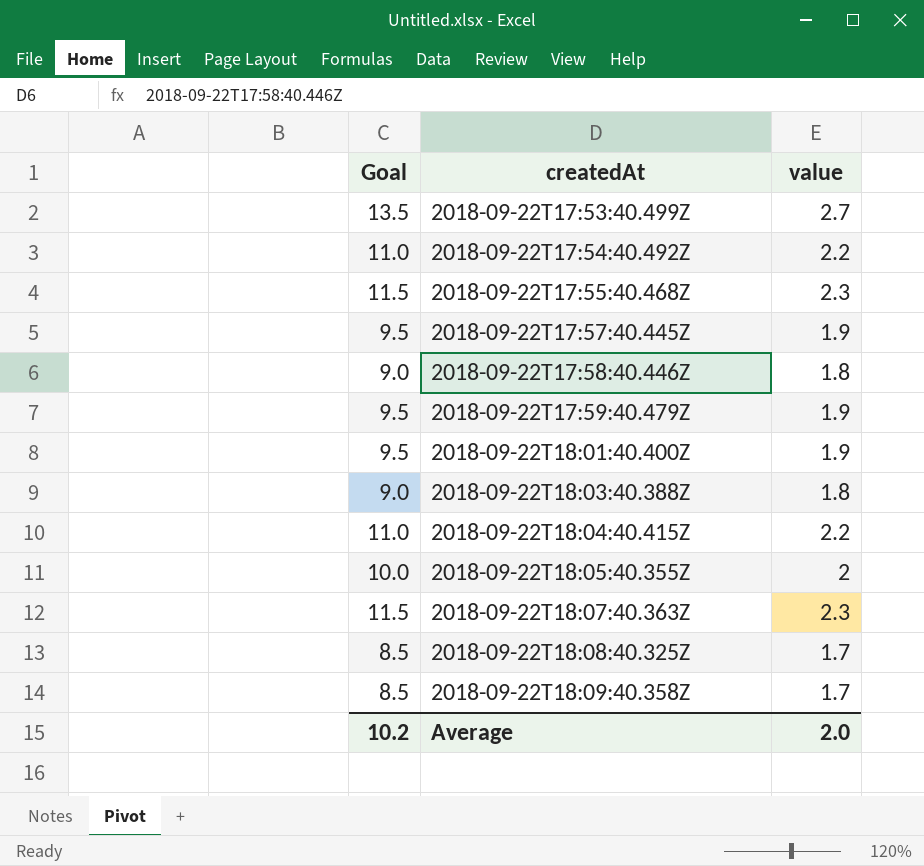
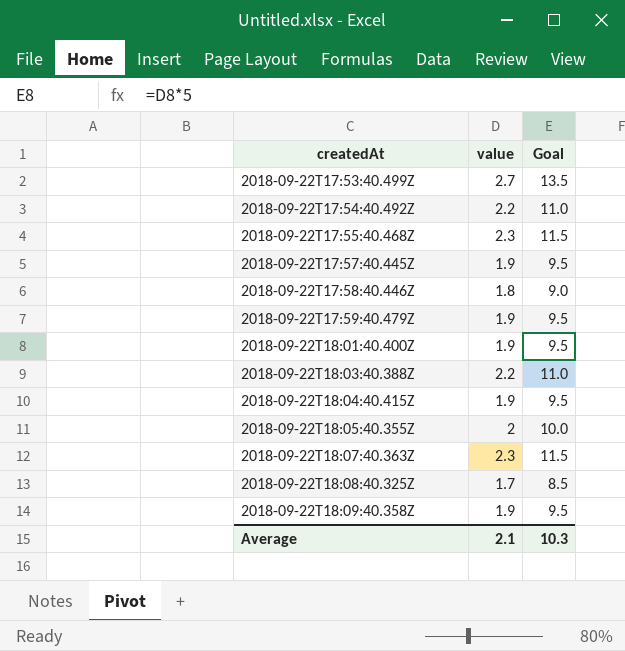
column Goal | position: 1 -> 3
2018-09-22T18:03:40.388Z | value: 1.8 -> 2.2
2018-09-22T18:03:40.388Z | Goal: 9.0 -> 11.0
2018-09-22T18:04:40.415Z | value: 2.2 -> 1.9
2018-09-22T18:04:40.415Z | Goal: 11.0 -> 9.5
2018-09-22T18:09:40.358Z | value: 1.7 -> 1.9
2018-09-22T18:09:40.358Z | Goal: 8.5 -> 9.5
Average | value: 2.0 -> 2.1
Average | Goal: 10.2 -> 10.3

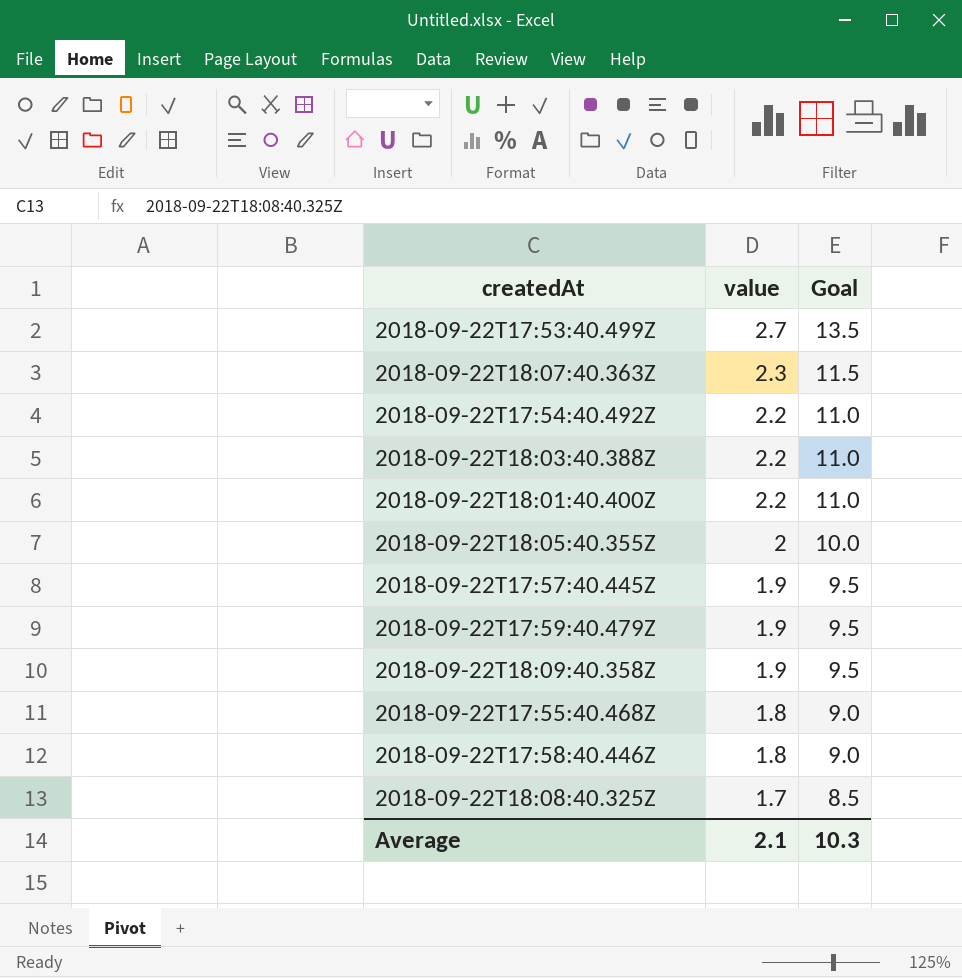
row order: createdAt ascending -> value descending
row 2018-09-22T18:04:40.415Z: 1.9 | 9.5 -> none
2018-09-22T18:01:40.400Z | value: 1.9 -> 2.2
2018-09-22T18:01:40.400Z | Goal: 9.5 -> 11.0
2018-09-22T17:55:40.468Z | value: 2.3 -> 1.8
2018-09-22T17:55:40.468Z | Goal: 11.5 -> 9.0

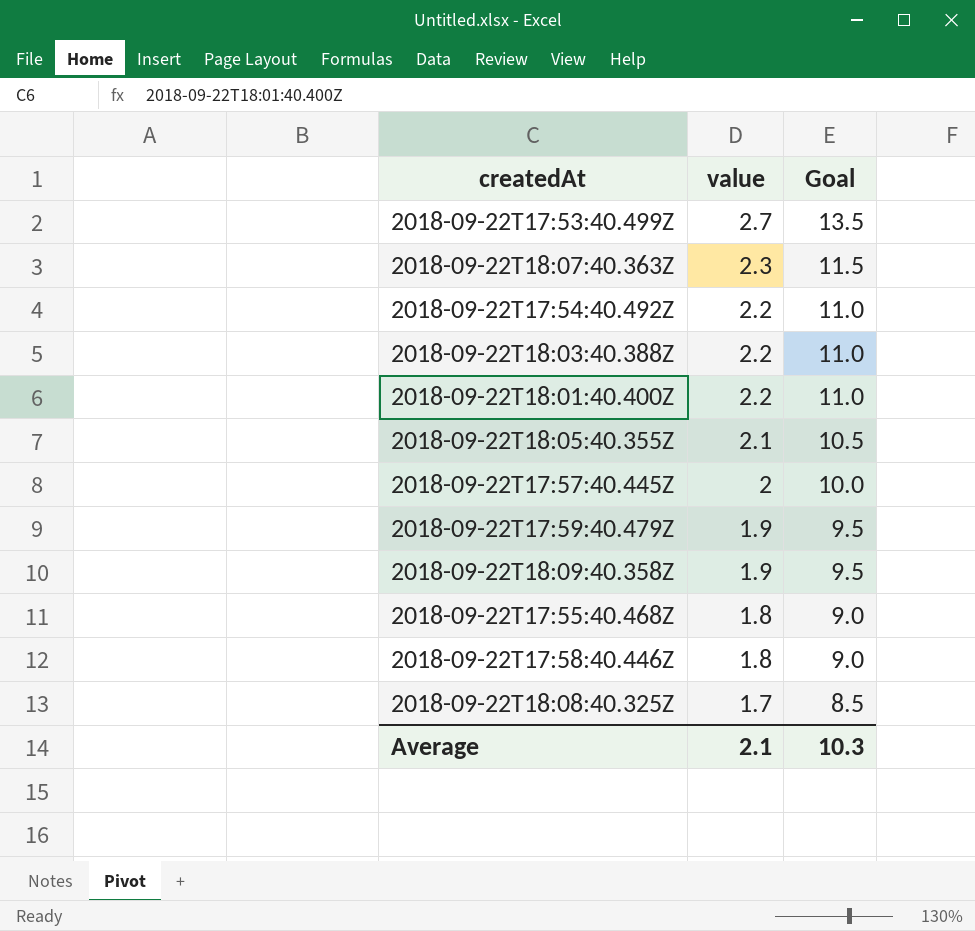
2018-09-22T18:05:40.355Z | value: 2 -> 2.1
2018-09-22T18:05:40.355Z | Goal: 10.0 -> 10.5
2018-09-22T17:57:40.445Z | value: 1.9 -> 2
2018-09-22T17:57:40.445Z | Goal: 9.5 -> 10.0

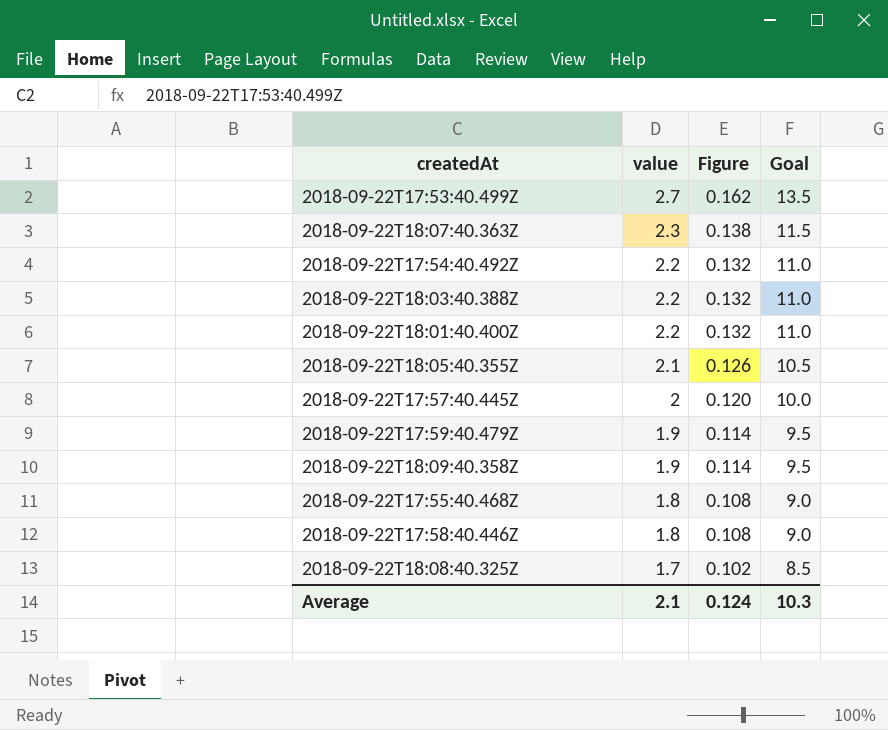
column Figure | formula: none -> [value] * 0.06

